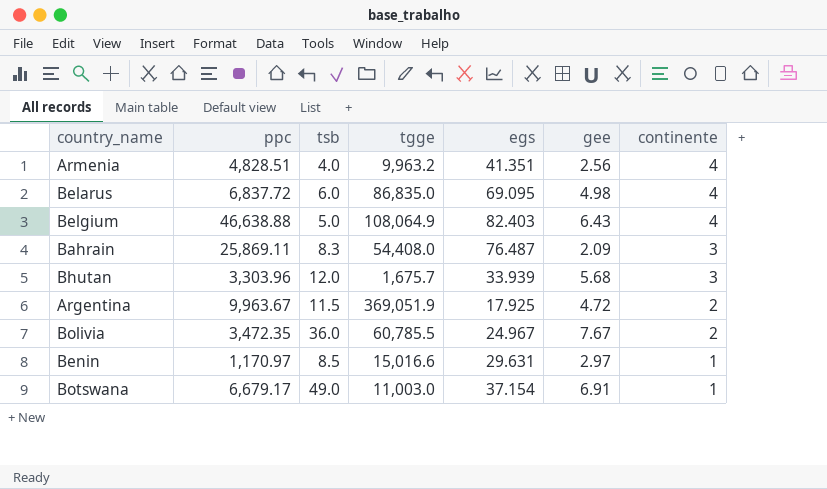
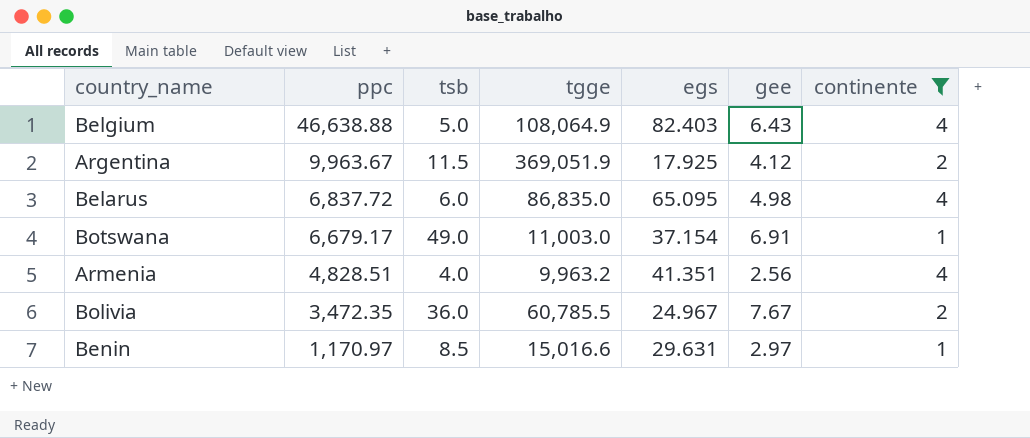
filter: none -> continente != 3
row order: continente descending -> ppc descending
Argentina | gee: 4.72 -> 4.12
Belarus | egs: 69.095 -> 65.095

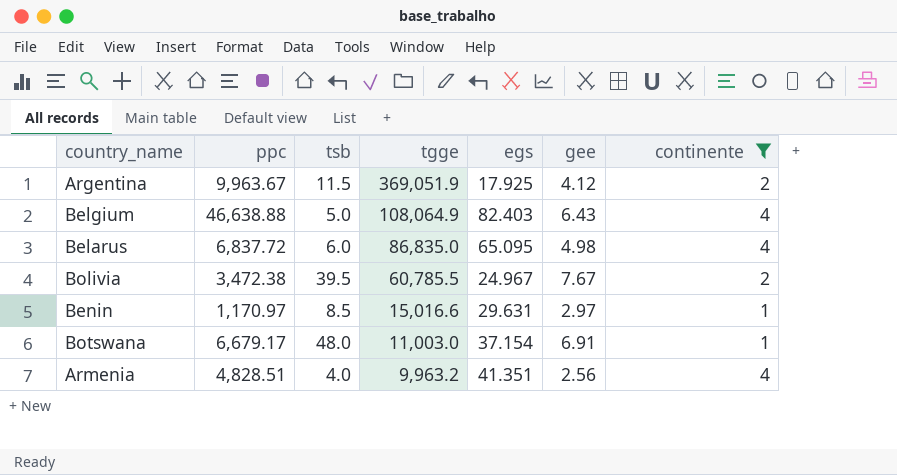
row order: ppc descending -> tgge descending
Bolivia | ppc: 3,472.35 -> 3,472.38
Bolivia | tsb: 36.0 -> 39.5
Botswana | tsb: 49.0 -> 48.0

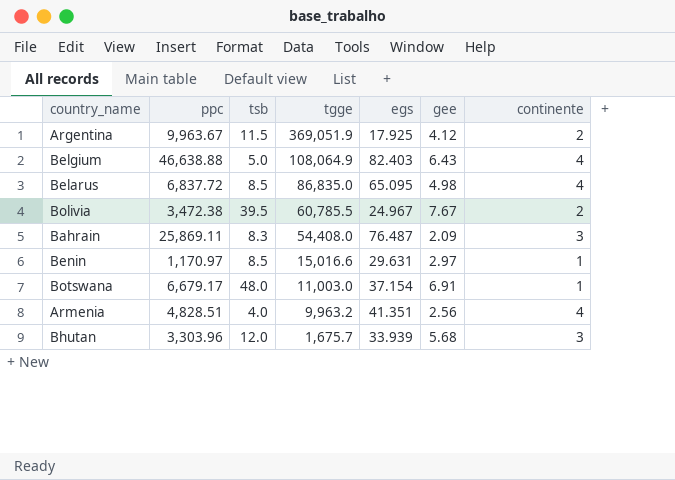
filter: continente != 3 -> none
Belarus | tsb: 6.0 -> 8.5

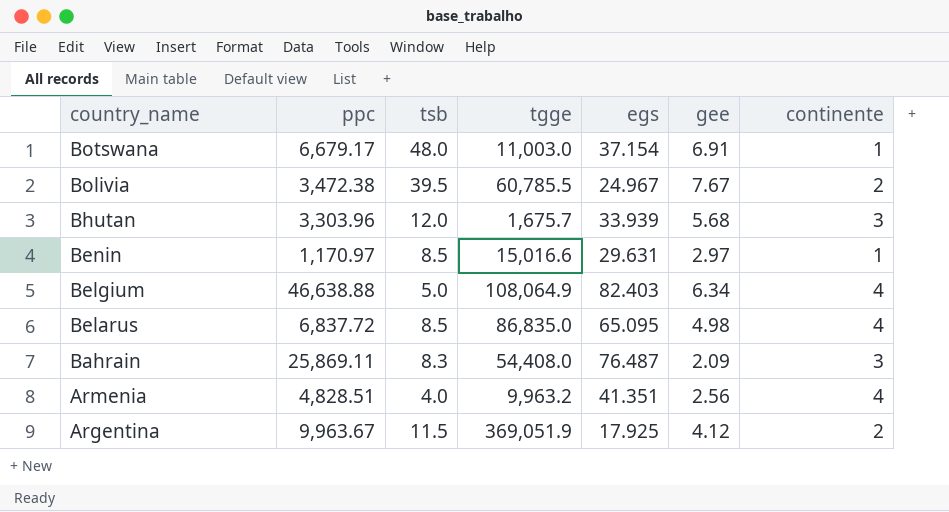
row order: tgge descending -> country_name descending
Belgium | gee: 6.43 -> 6.34

